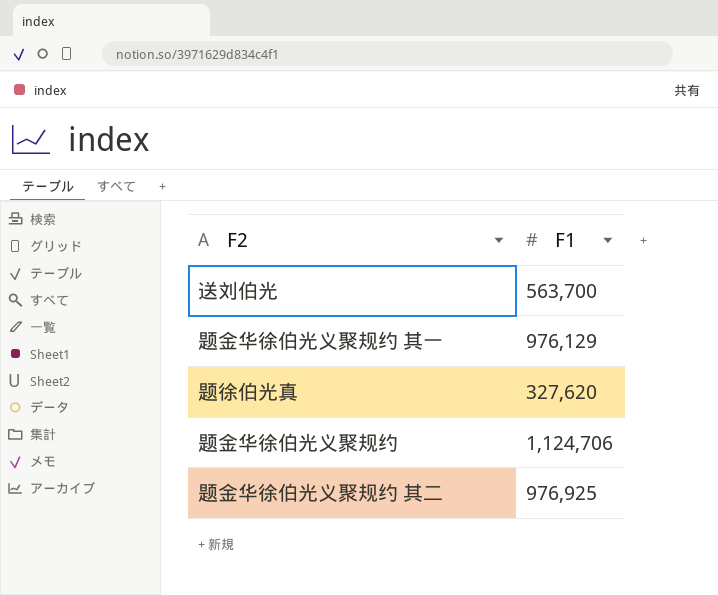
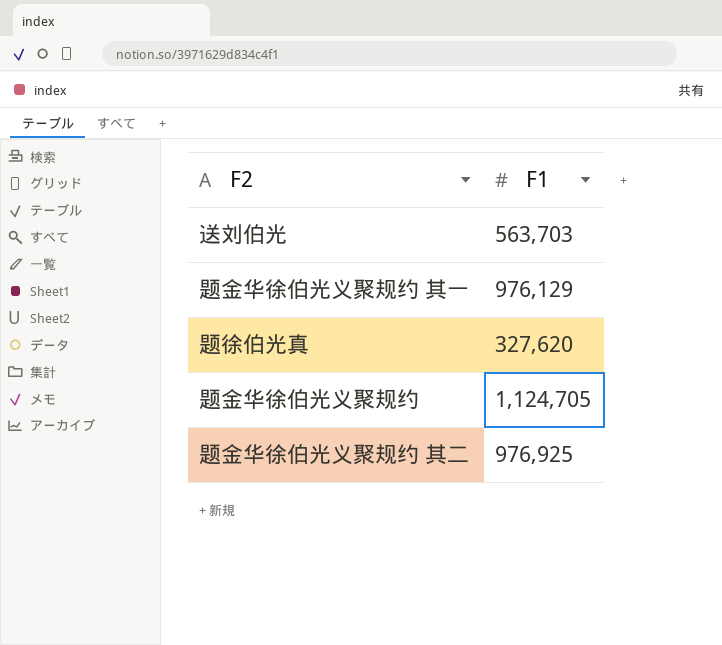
送刘伯光 | F1: 563,700 -> 563,703
题金华徐伯光义聚规约 | F1: 1,124,706 -> 1,124,705

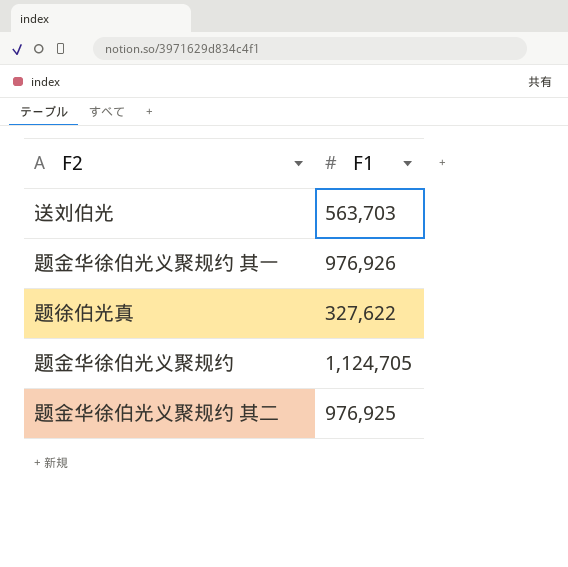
题金华徐伯光义聚规约 其一 | F1: 976,129 -> 976,926
题徐伯光真 | F1: 327,620 -> 327,622

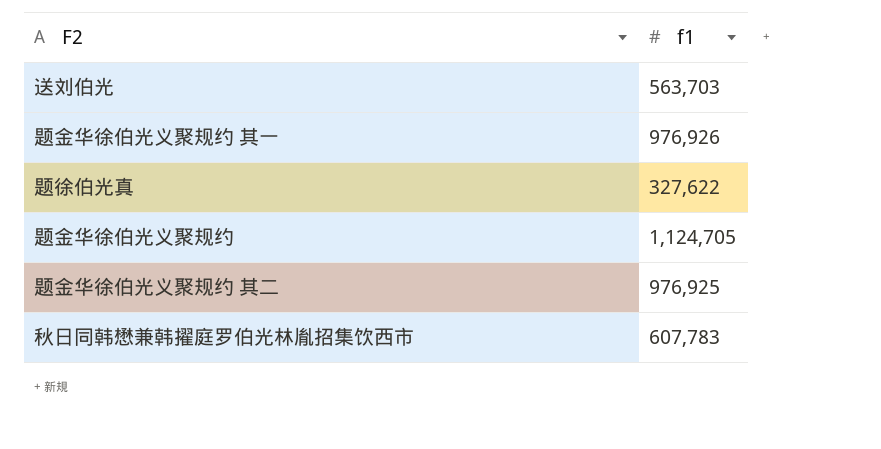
column name: F1 -> f1
row 秋日同韩懋兼韩擢庭罗伯光林胤招集饮西市: none -> 607,783

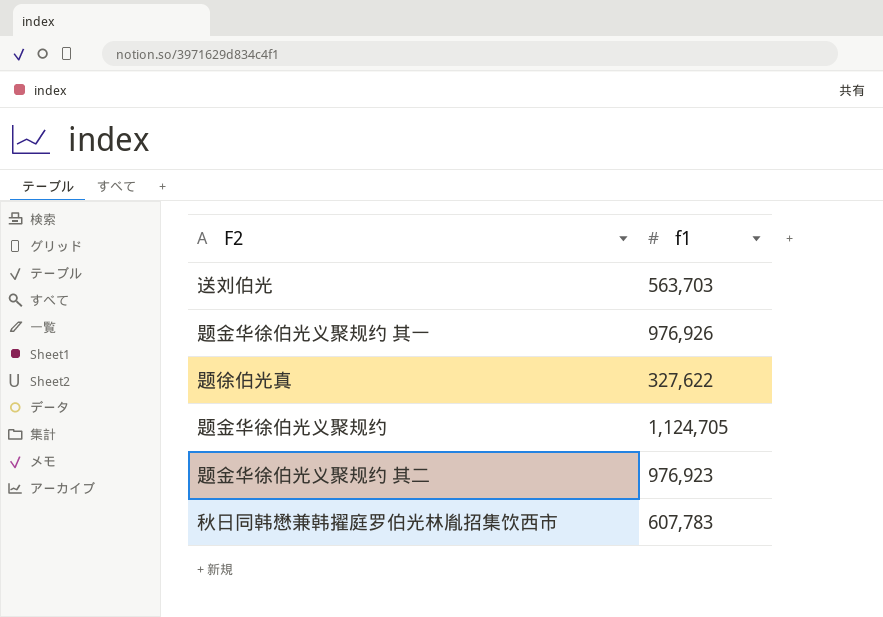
题金华徐伯光义聚规约 其二 | f1: 976,925 -> 976,923

